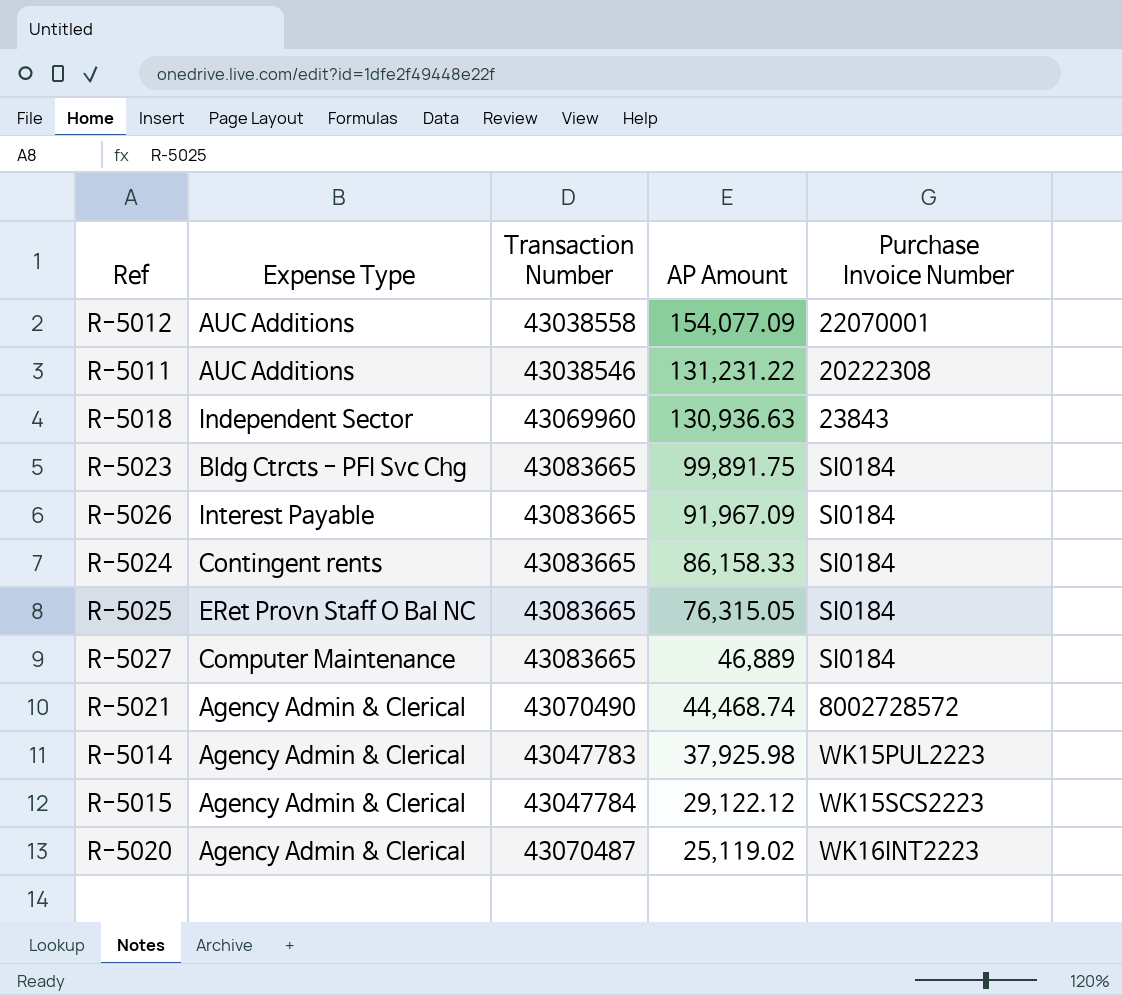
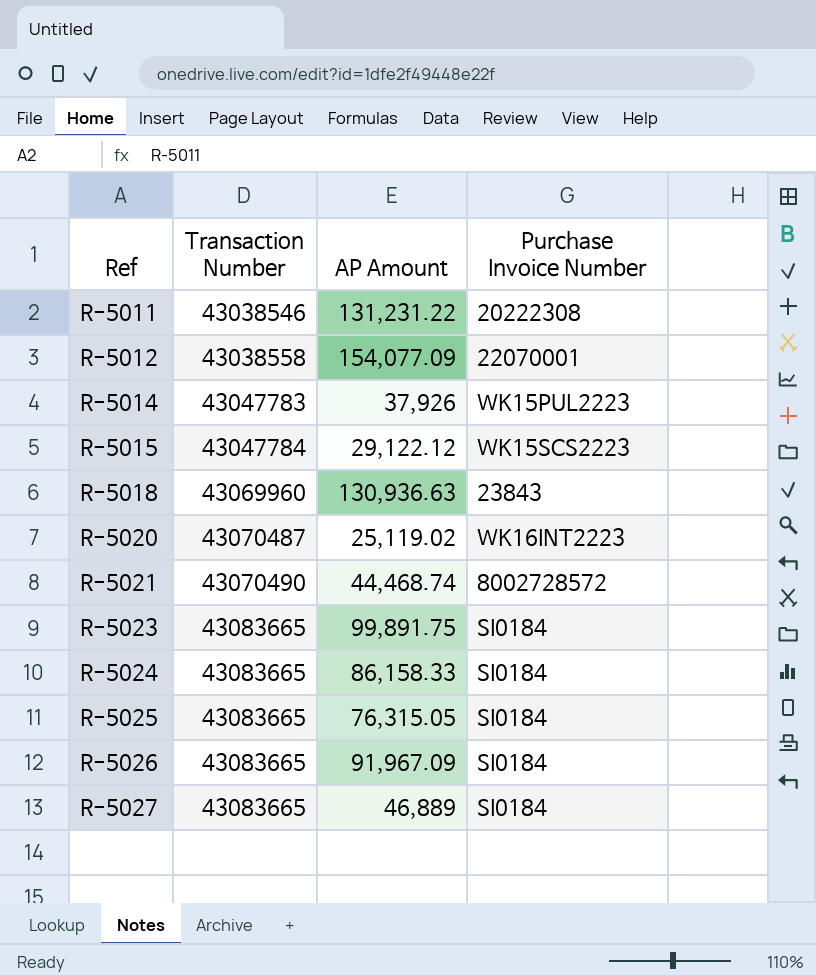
row order: AP Amount descending -> Ref ascending
column Expense Type | position: 2 -> none
R-5014 | AP Amount: 37,925.98 -> 37,926

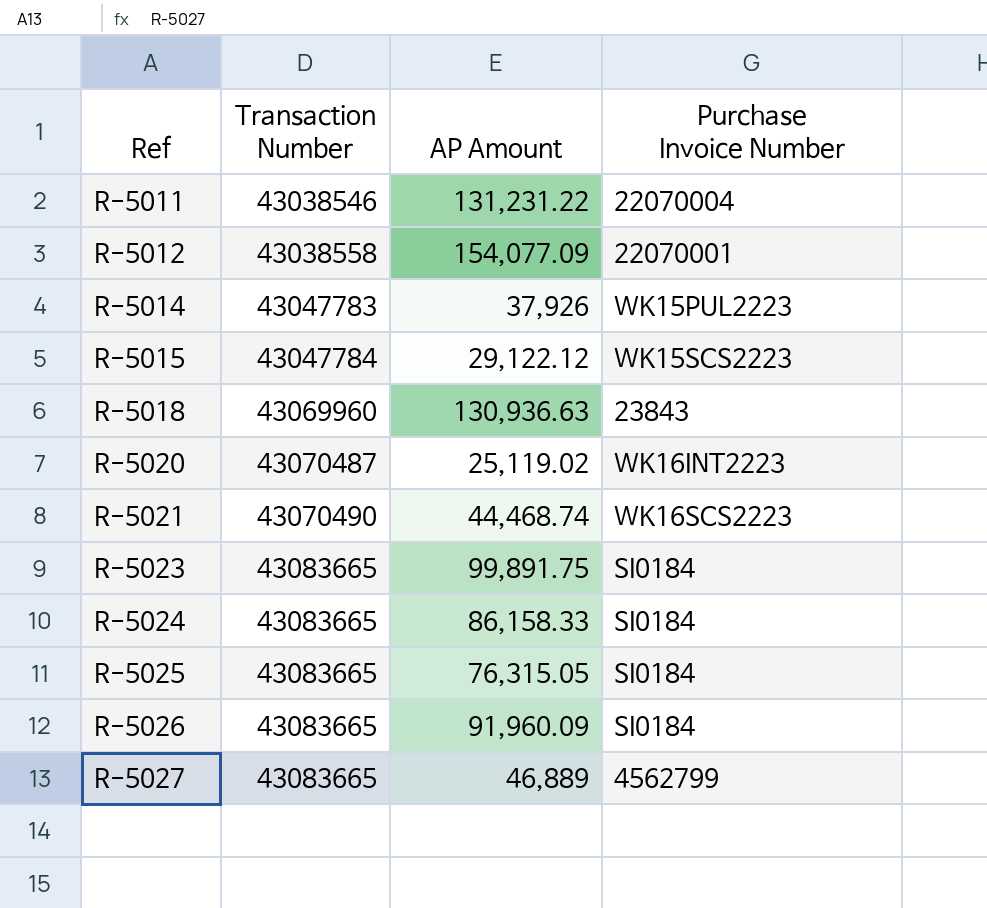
R-5011 | Purchase Invoice Number: 20222308 -> 22070004
R-5021 | Purchase Invoice Number: 8002728572 -> WK16SCS2223
R-5026 | AP Amount: 91,967.09 -> 91,960.09
R-5027 | Purchase Invoice Number: SI0184 -> 4562799

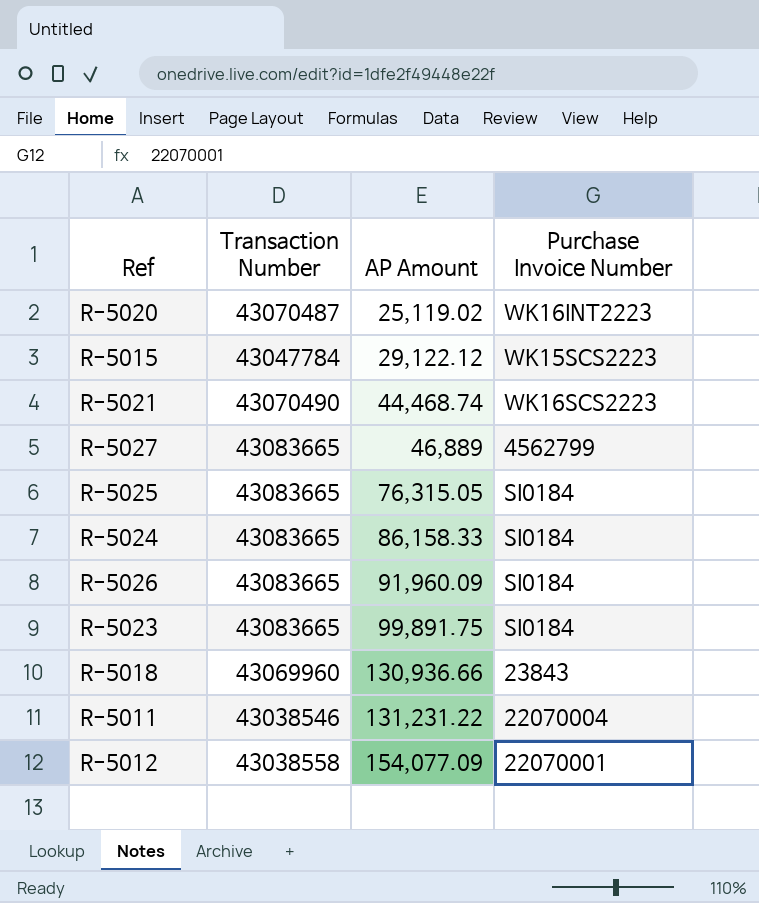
row order: Ref ascending -> AP Amount ascending
row R-5014: 43047783 | 37,926 | WK15PUL2223 -> none
R-5018 | AP Amount: 130,936.63 -> 130,936.66

